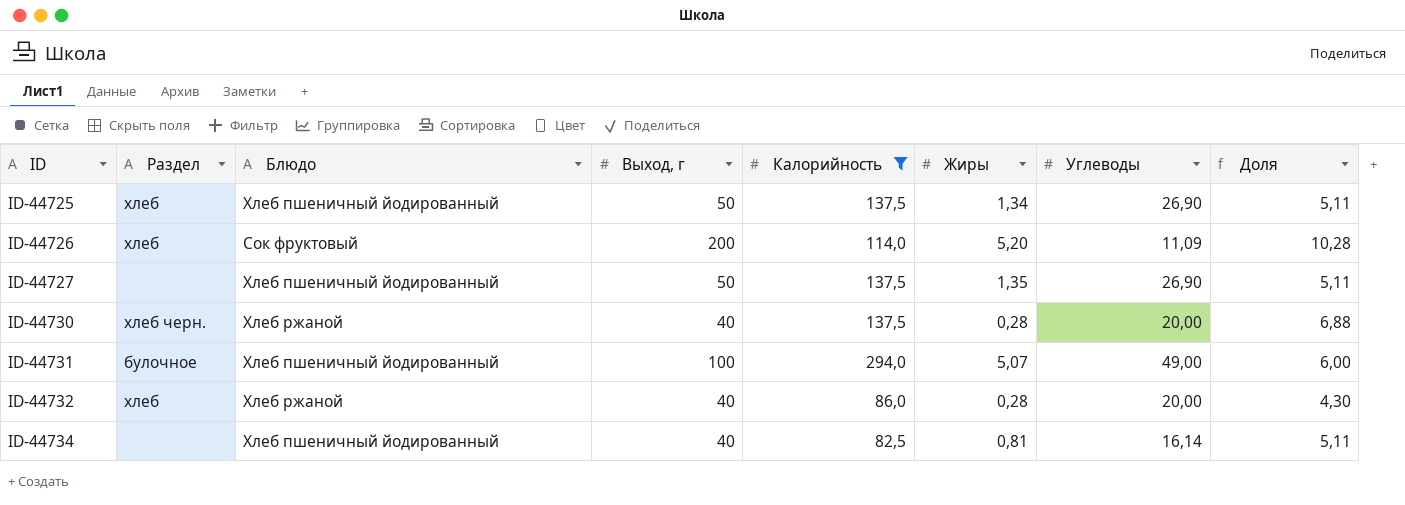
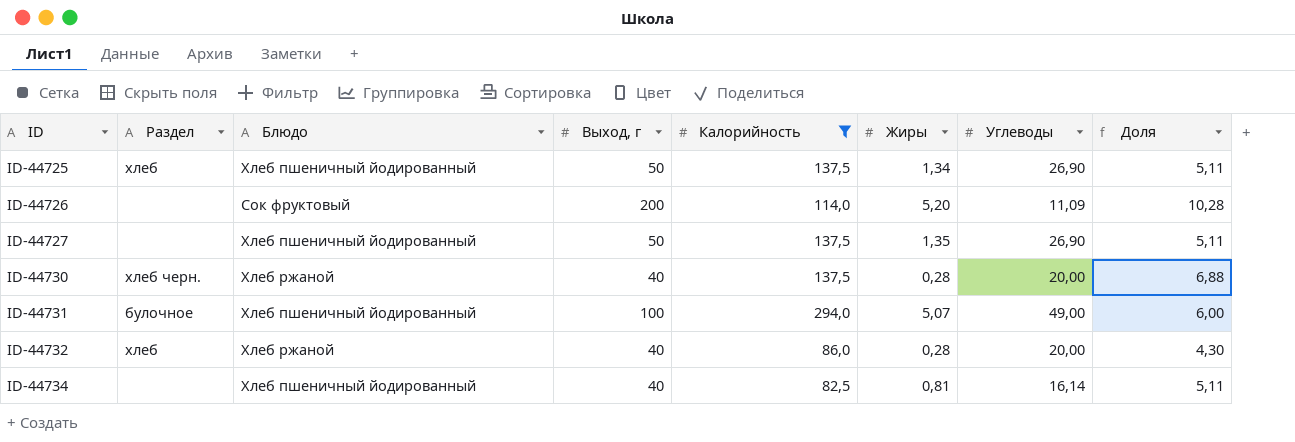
ID-44726 | Раздел: хлеб -> none

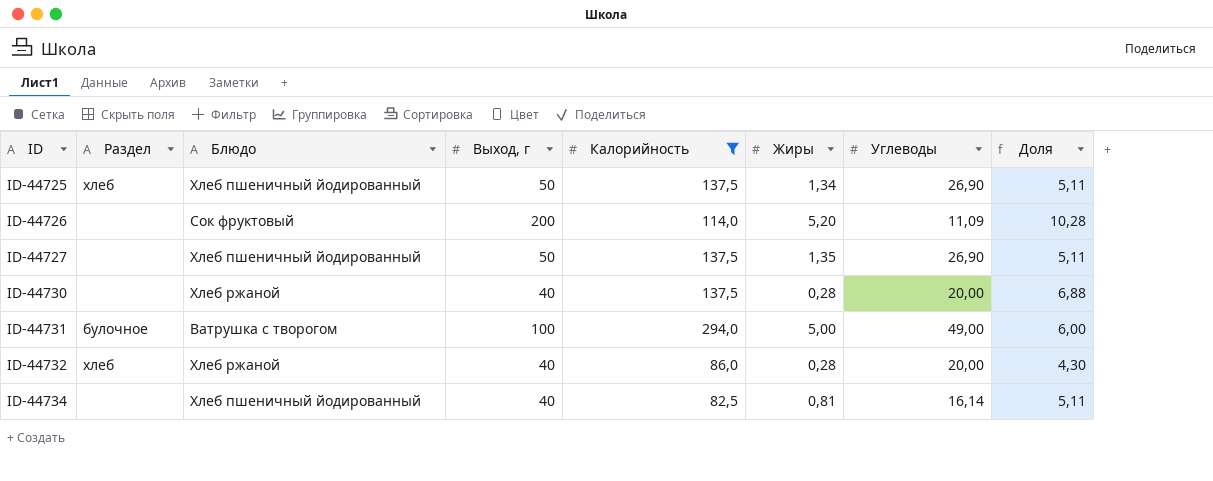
ID-44730 | Раздел: хлеб черн. -> none
ID-44731 | Блюдо: Хлеб пшеничный йодированный -> Ватрушка с творогом
ID-44731 | Жиры: 5,07 -> 5,00

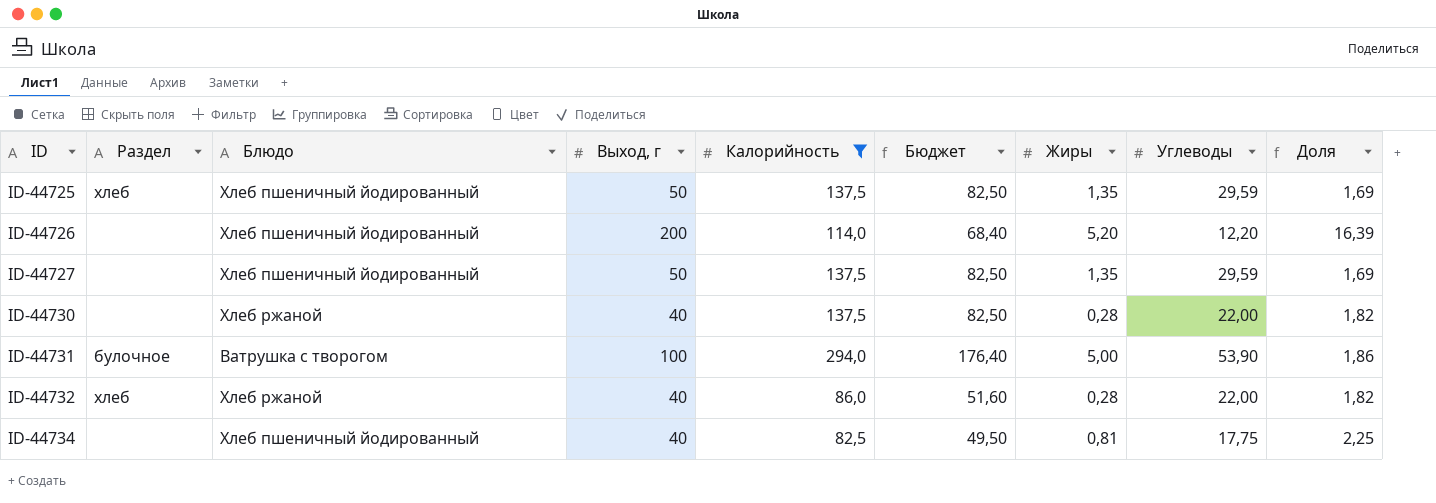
column Бюджет | formula: none -> [Калорийность] * 0,6
column Доля | formula: [Калорийность] / [Углеводы] -> [Выход, г] / [Углеводы]
ID-44725 | Жиры: 1,34 -> 1,35
ID-44725 | Углеводы: 26,90 -> 29,59
ID-44726 | Блюдо: Сок фруктовый -> Хлеб пшеничный йодированный
ID-44726 | Углеводы: 11,09 -> 12,20
ID-44727 | Углеводы: 26,90 -> 29,59
ID-44730 | Углеводы: 20,00 -> 22,00
ID-44731 | Углеводы: 49,00 -> 53,90
ID-44732 | Углеводы: 20,00 -> 22,00
ID-44734 | Углеводы: 16,14 -> 17,75

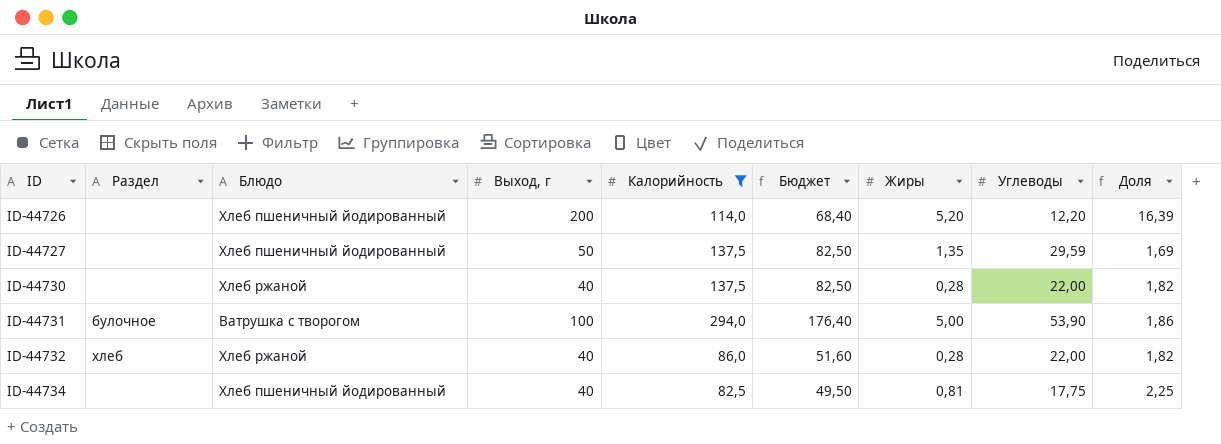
row ID-44725: хлеб | Хлеб пшеничный йодированный | 50 | 137,5 | 82,50 | 1,35 | 29,59 | 1,69 -> none

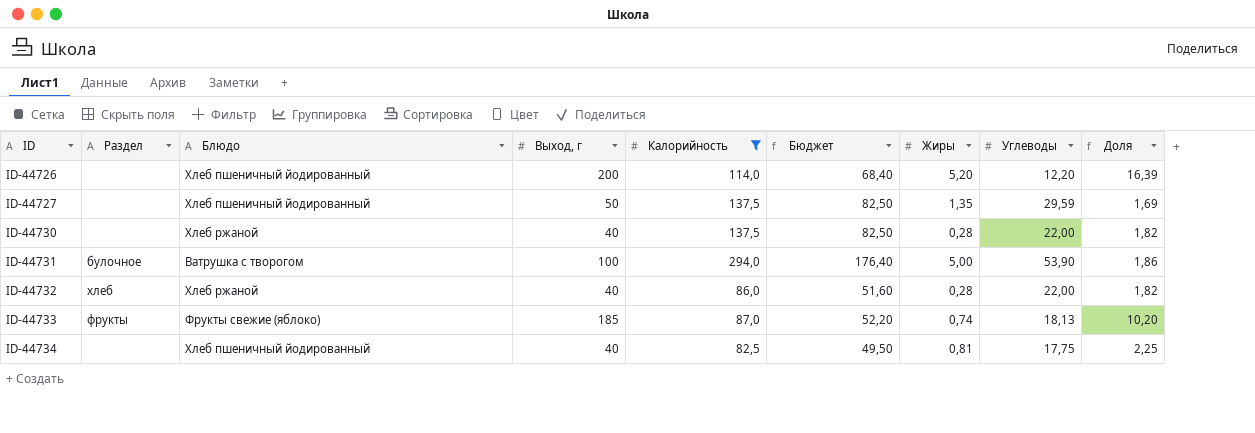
row ID-44733: none -> фрукты | Фрукты свежие (яблоко) | 185 | 87,0 | 52,20 | 0,74 | 18,13 | 10,20

